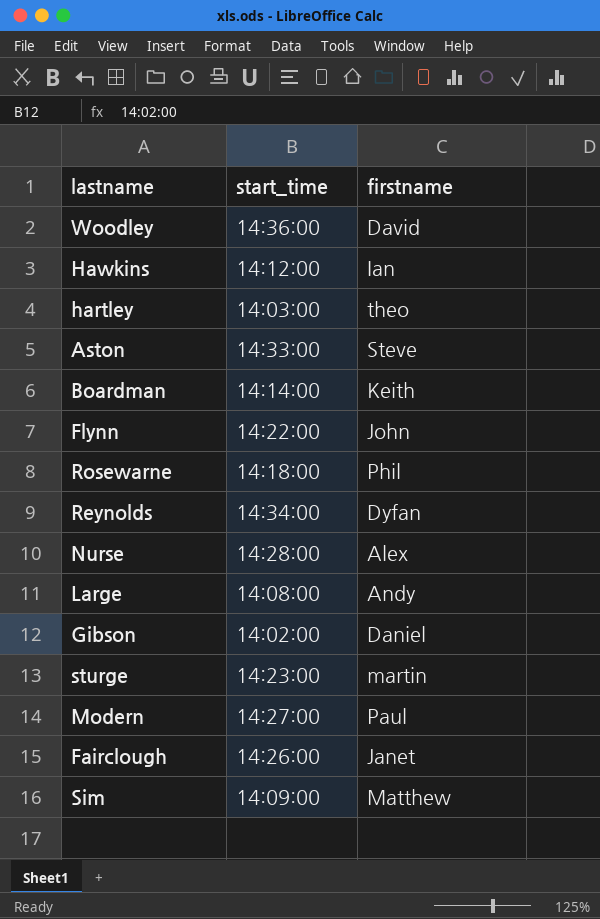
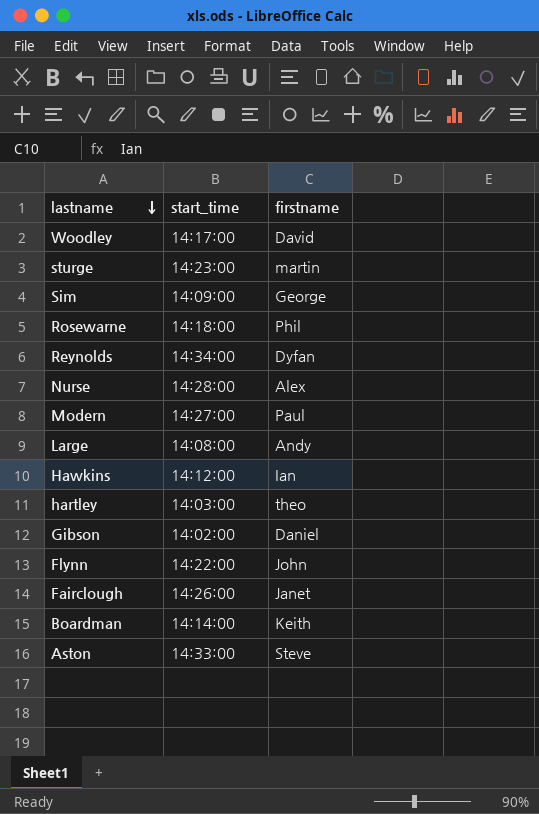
row order: none -> lastname descending
Woodley | start_time: 14:36:00 -> 14:17:00
Sim | firstname: Matthew -> George

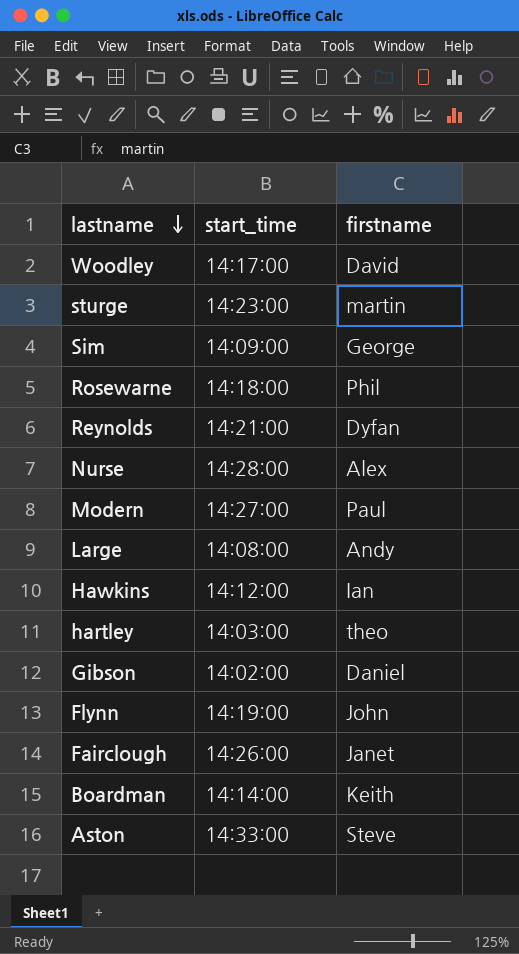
Reynolds | start_time: 14:34:00 -> 14:21:00
Flynn | start_time: 14:22:00 -> 14:19:00

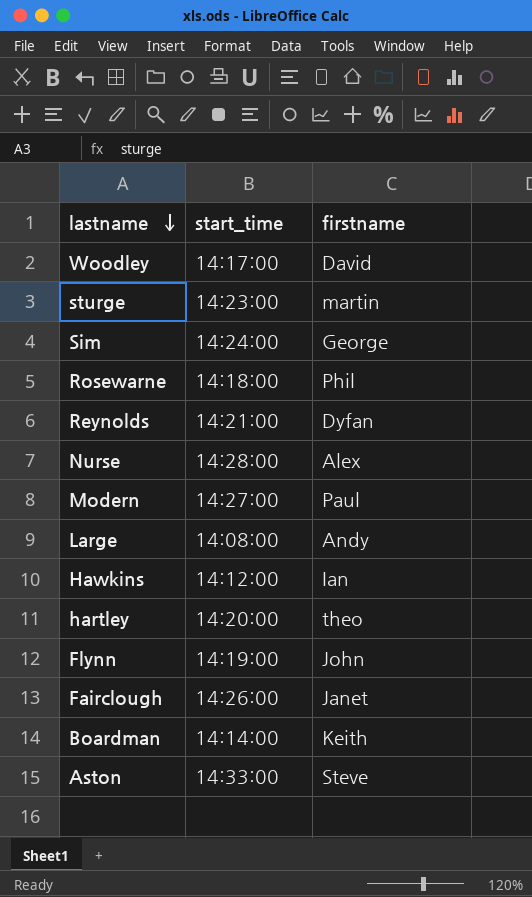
row Gibson: 14:02:00 | Daniel -> none
Sim | start_time: 14:09:00 -> 14:24:00
hartley | start_time: 14:03:00 -> 14:20:00

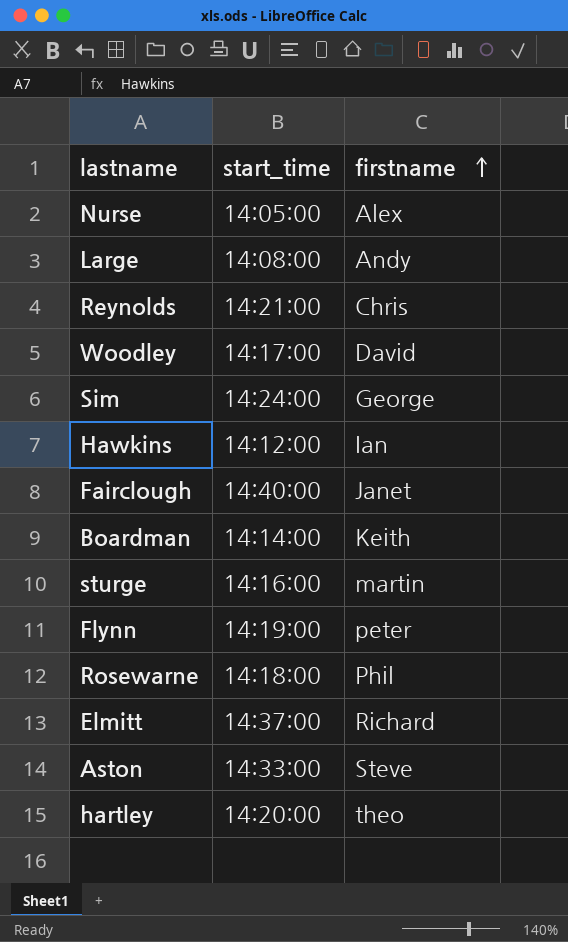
row order: lastname descending -> firstname ascending
row Modern: 14:27:00 | Paul -> none
Nurse | start_time: 14:28:00 -> 14:05:00
Reynolds | firstname: Dyfan -> Chris
Fairclough | start_time: 14:26:00 -> 14:40:00
sturge | start_time: 14:23:00 -> 14:16:00
Flynn | firstname: John -> peter
row Elmitt: none -> 14:37:00 | Richard

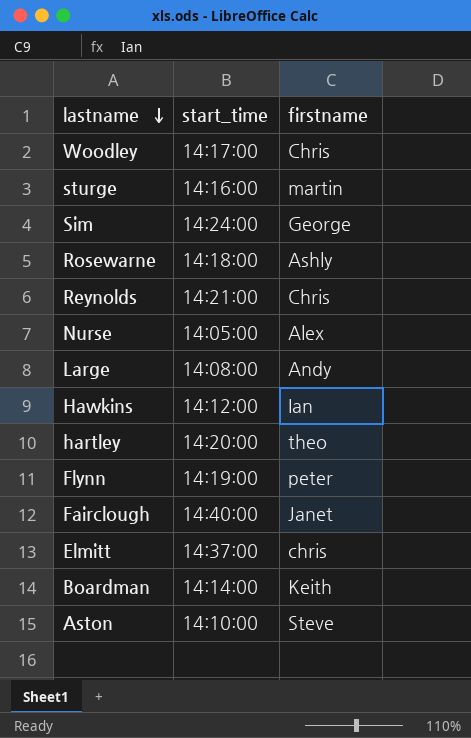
row order: firstname ascending -> lastname descending
Woodley | firstname: David -> Chris
Rosewarne | firstname: Phil -> Ashly
Elmitt | firstname: Richard -> chris
Aston | start_time: 14:33:00 -> 14:10:00

